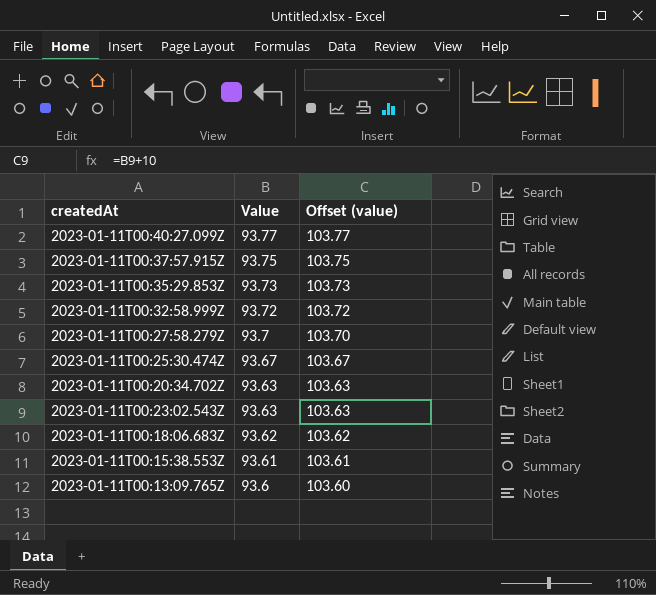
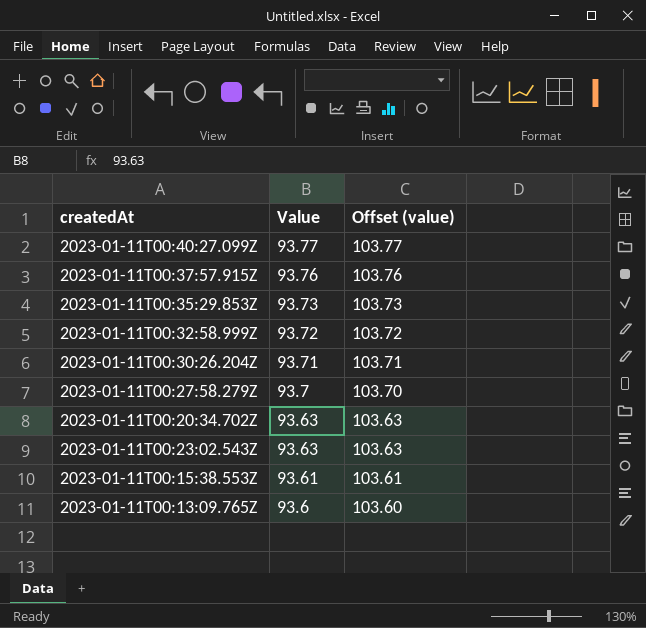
row 2023-01-11T00:25:30.474Z: 93.67 | 103.67 -> none
row 2023-01-11T00:18:06.683Z: 93.62 | 103.62 -> none
2023-01-11T00:37:57.915Z | Value: 93.75 -> 93.76
2023-01-11T00:37:57.915Z | Offset (value): 103.75 -> 103.76
row 2023-01-11T00:30:26.204Z: none -> 93.71 | 103.71

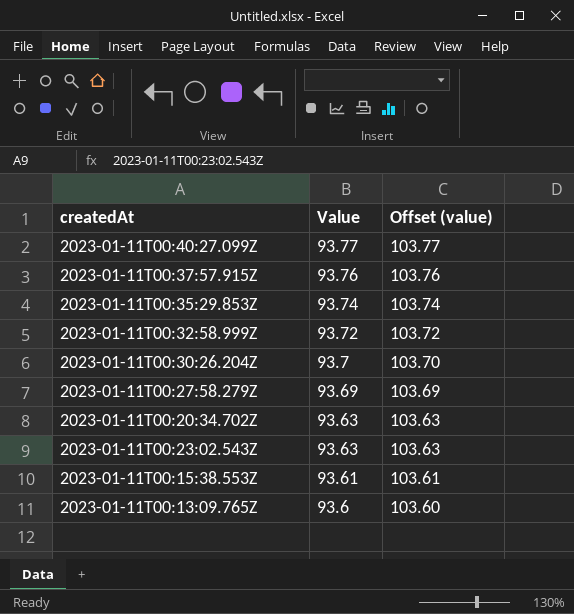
2023-01-11T00:35:29.853Z | Value: 93.73 -> 93.74
2023-01-11T00:35:29.853Z | Offset (value): 103.73 -> 103.74
2023-01-11T00:30:26.204Z | Value: 93.71 -> 93.7
2023-01-11T00:30:26.204Z | Offset (value): 103.71 -> 103.70
2023-01-11T00:27:58.279Z | Value: 93.7 -> 93.69
2023-01-11T00:27:58.279Z | Offset (value): 103.70 -> 103.69

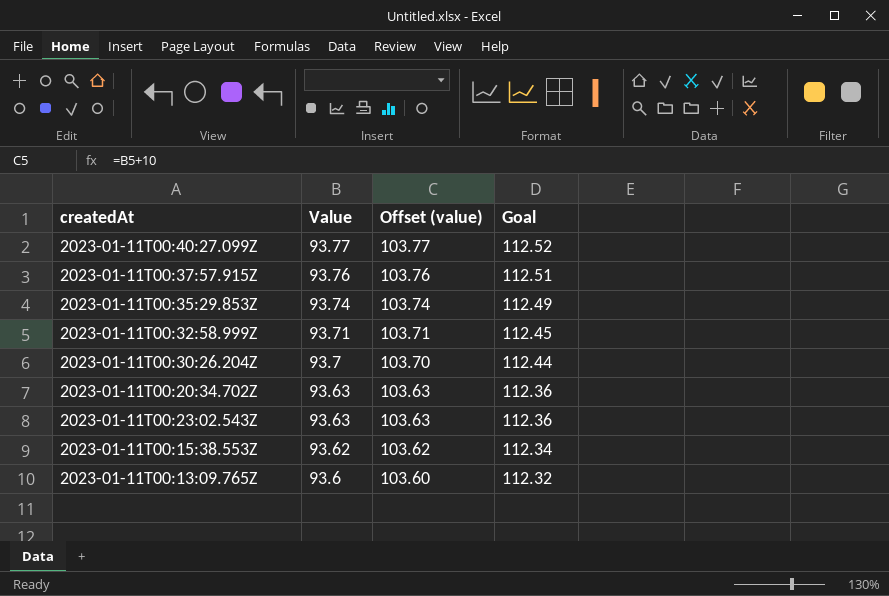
column Goal | formula: none -> [Value] * 1.2
row 2023-01-11T00:27:58.279Z: 93.69 | 103.69 -> none
2023-01-11T00:32:58.999Z | Value: 93.72 -> 93.71
2023-01-11T00:32:58.999Z | Offset (value): 103.72 -> 103.71
2023-01-11T00:15:38.553Z | Value: 93.61 -> 93.62
2023-01-11T00:15:38.553Z | Offset (value): 103.61 -> 103.62

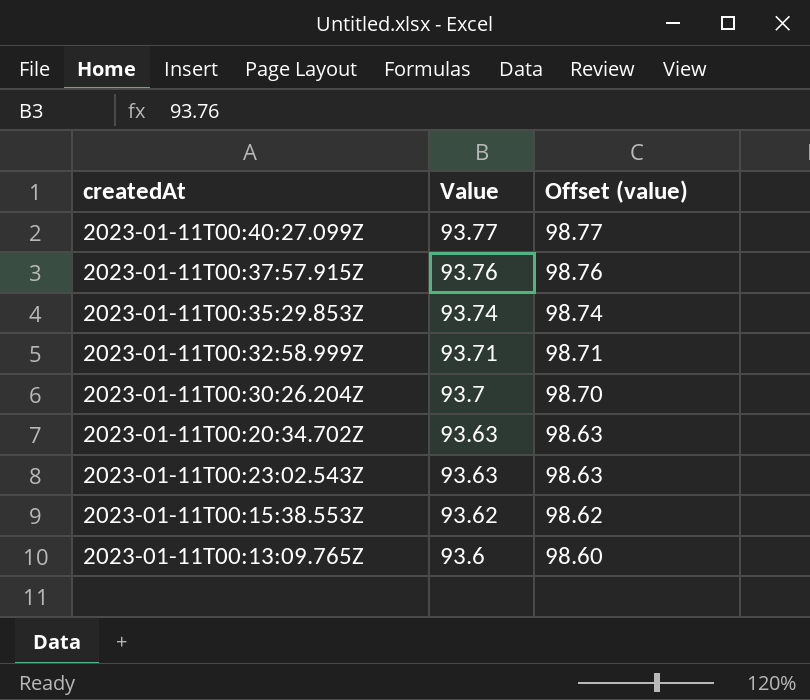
column Goal | formula: [Value] * 1.2 -> none
column Offset (value) | formula: [Value] + 10 -> [Value] + 5

